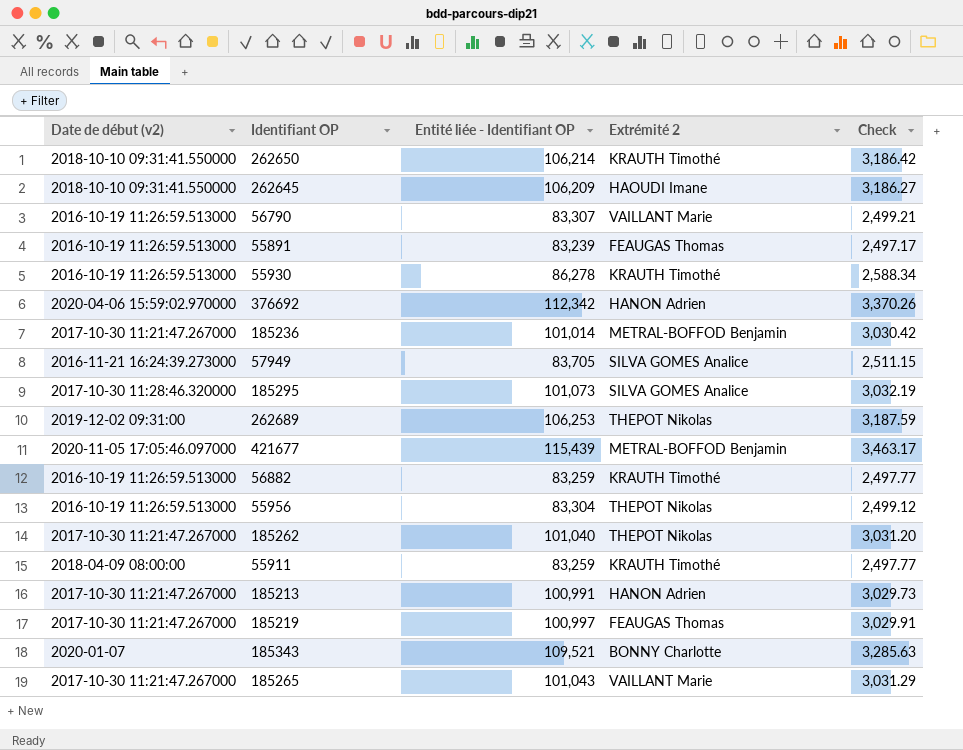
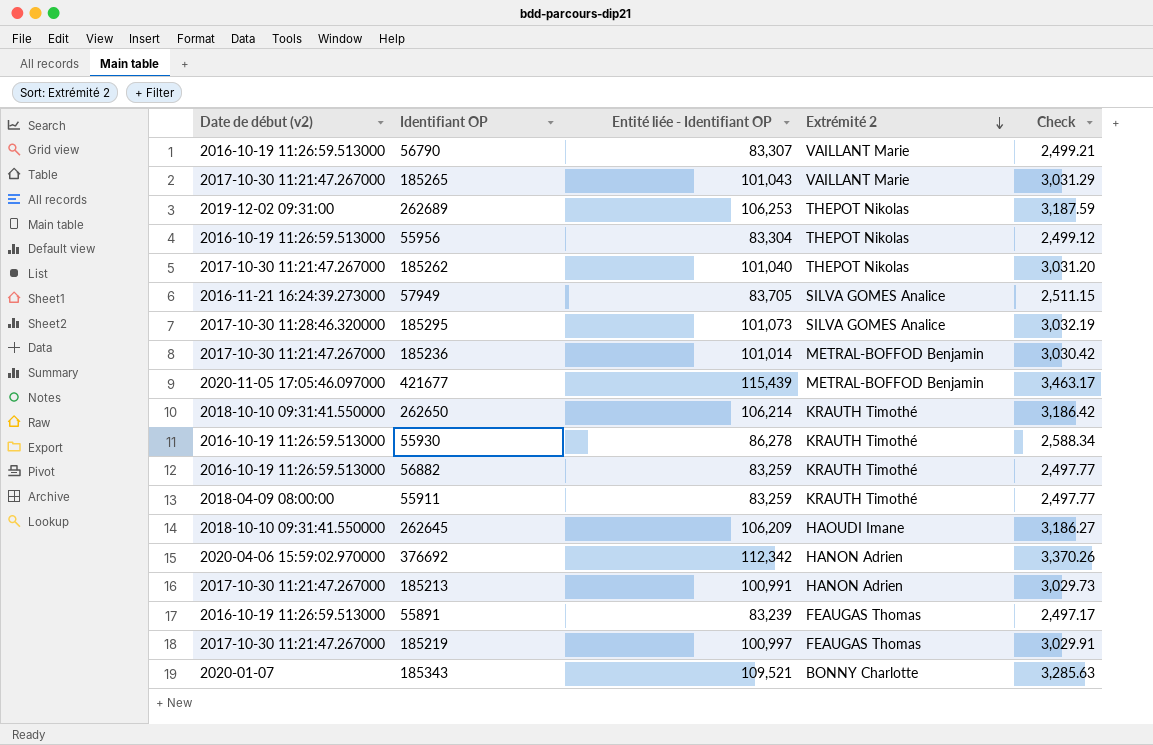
row order: none -> Extrémité 2 descending

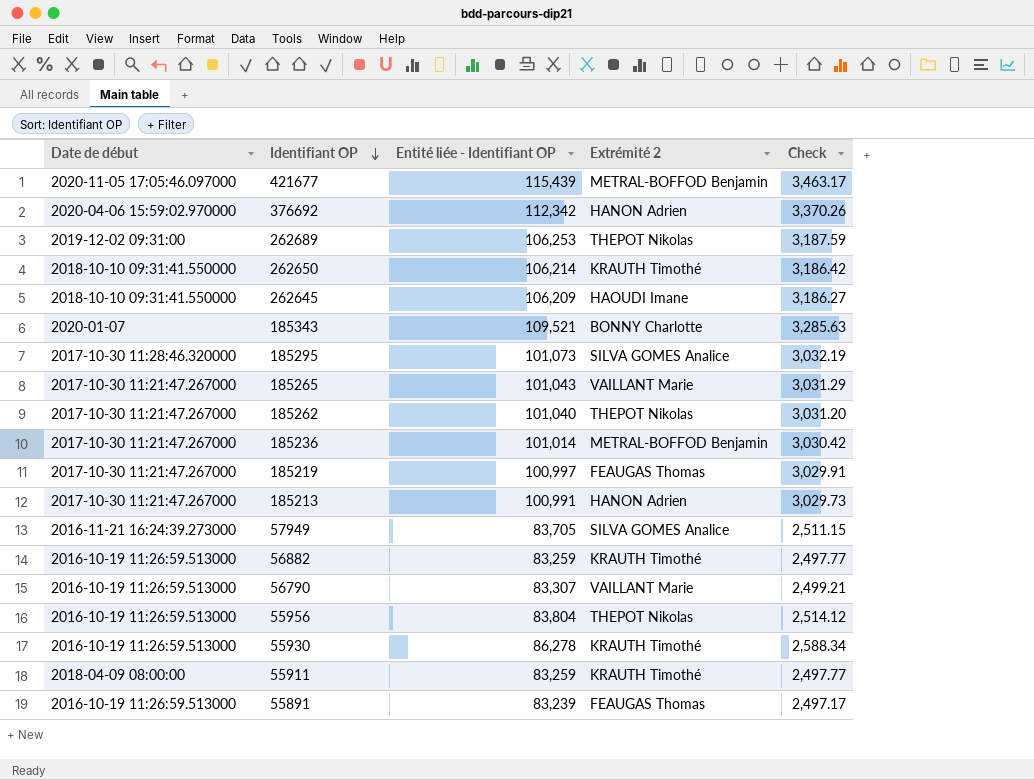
row order: Extrémité 2 descending -> Identifiant OP descending
column name: Date de début (v2) -> Date de début
55956 | Entité liée - Identifiant OP: 83,304 -> 83,804
55956 | Check: 2,499.12 -> 2,514.12

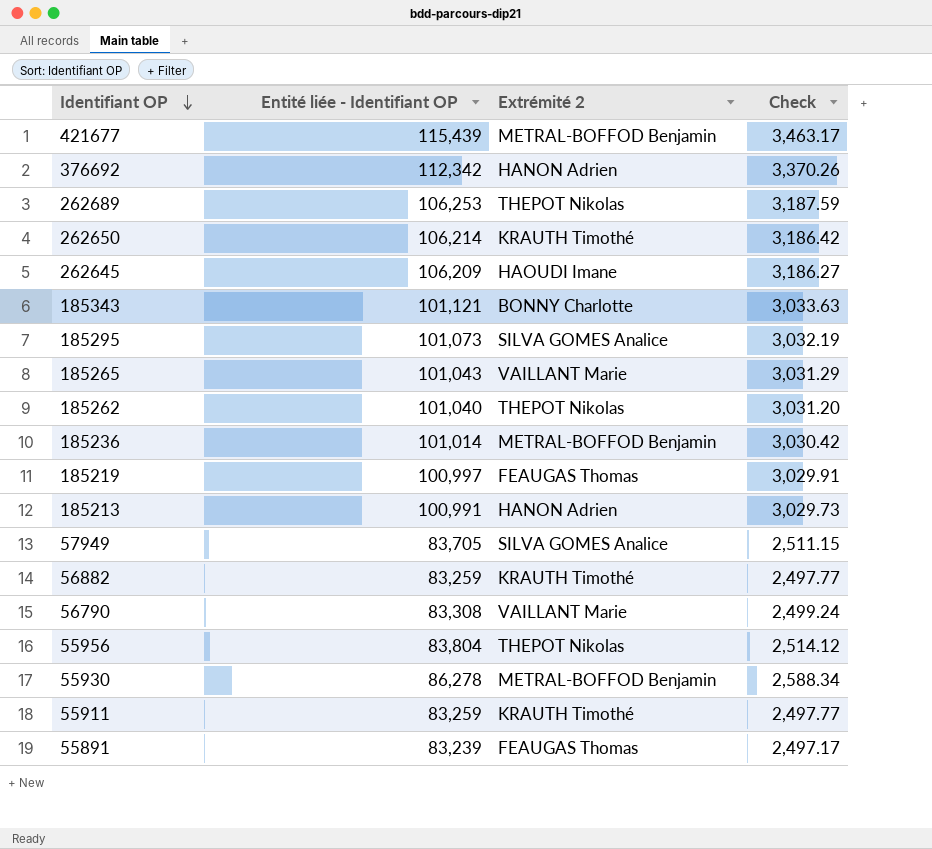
column Date de début | position: 1 -> none
185343 | Entité liée - Identifiant OP: 109,521 -> 101,121
185343 | Check: 3,285.63 -> 3,033.63
56790 | Entité liée - Identifiant OP: 83,307 -> 83,308
56790 | Check: 2,499.21 -> 2,499.24
55930 | Extrémité 2: KRAUTH Timothé -> METRAL-BOFFOD Benjamin

